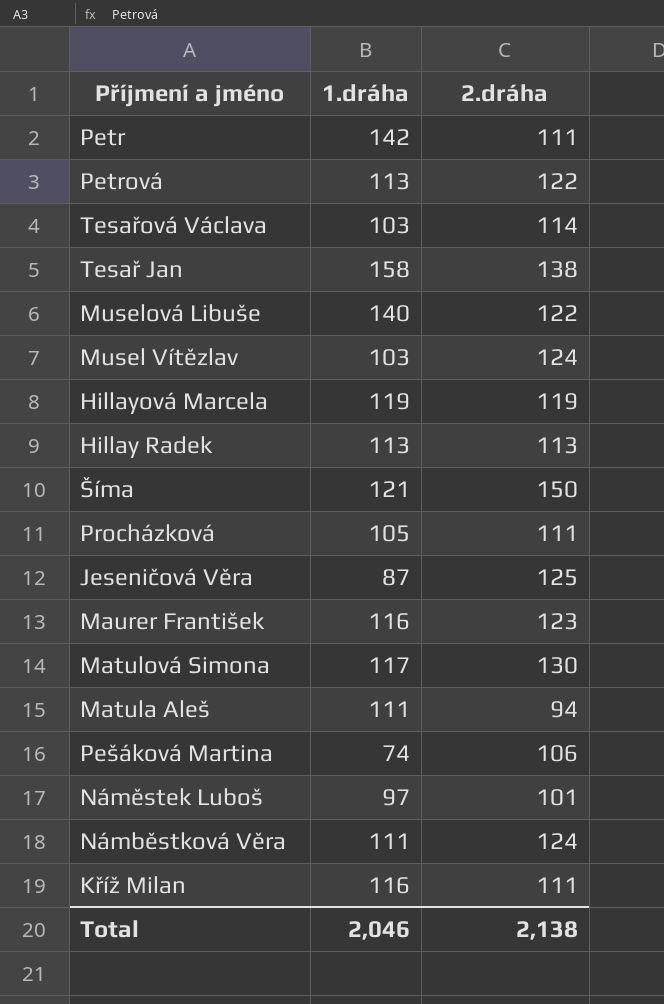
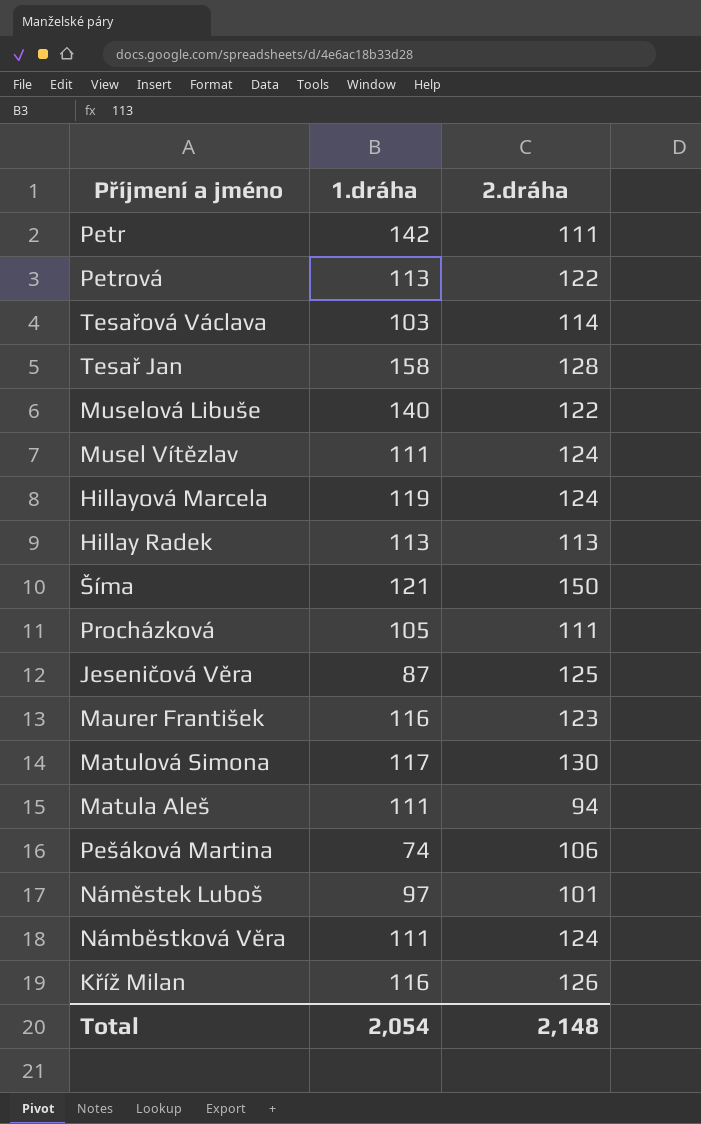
Tesař Jan | 2.dráha: 138 -> 128
Musel Vítězlav | 1.dráha: 103 -> 111
Hillayová Marcela | 2.dráha: 119 -> 124
Kříž Milan | 2.dráha: 111 -> 126
Total | 1.dráha: 2,046 -> 2,054
Total | 2.dráha: 2,138 -> 2,148

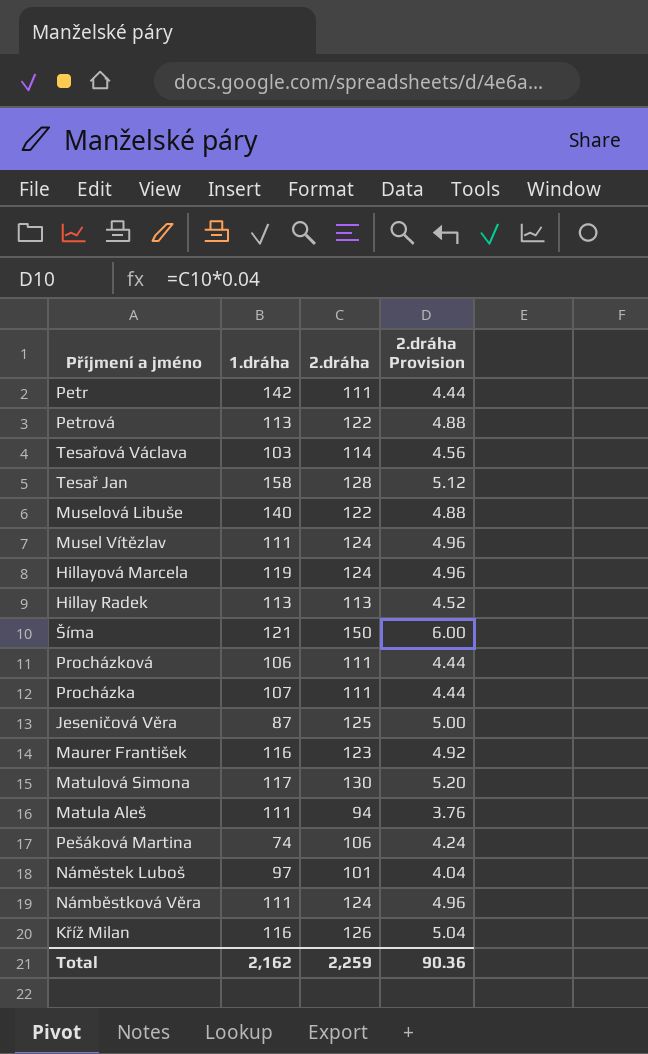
column 2.dráha Provision | formula: none -> [2.dráha] * 0.04
Procházková | 1.dráha: 105 -> 106
row Procházka: none -> 107 | 111 | 4.44
Total | 1.dráha: 2,054 -> 2,162
Total | 2.dráha: 2,148 -> 2,259

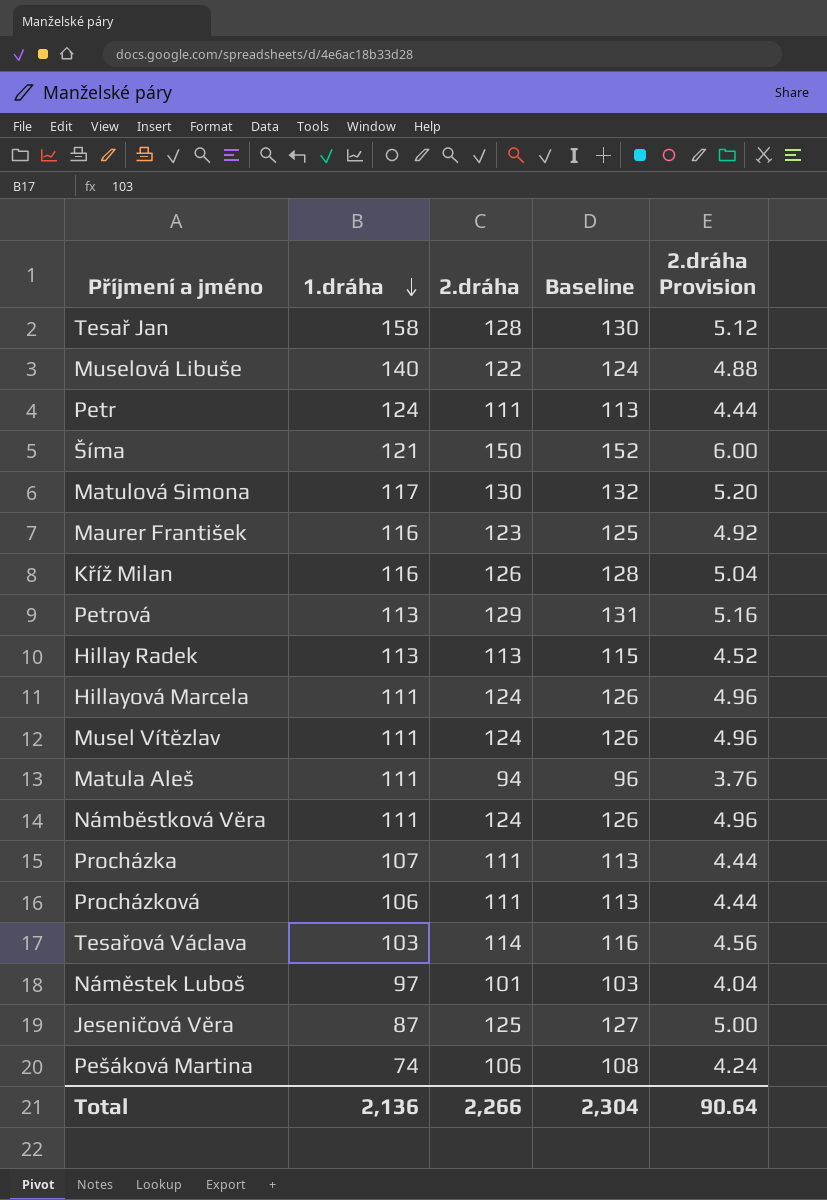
row order: none -> 1.dráha descending
column Baseline | formula: none -> [2.dráha] + 2
Petr | 1.dráha: 142 -> 124
Petrová | 2.dráha: 122 -> 129
Petrová | 2.dráha Provision: 4.88 -> 5.16
Hillayová Marcela | 1.dráha: 119 -> 111
Total | 1.dráha: 2,162 -> 2,136
Total | 2.dráha: 2,259 -> 2,266
Total | 2.dráha Provision: 90.36 -> 90.64

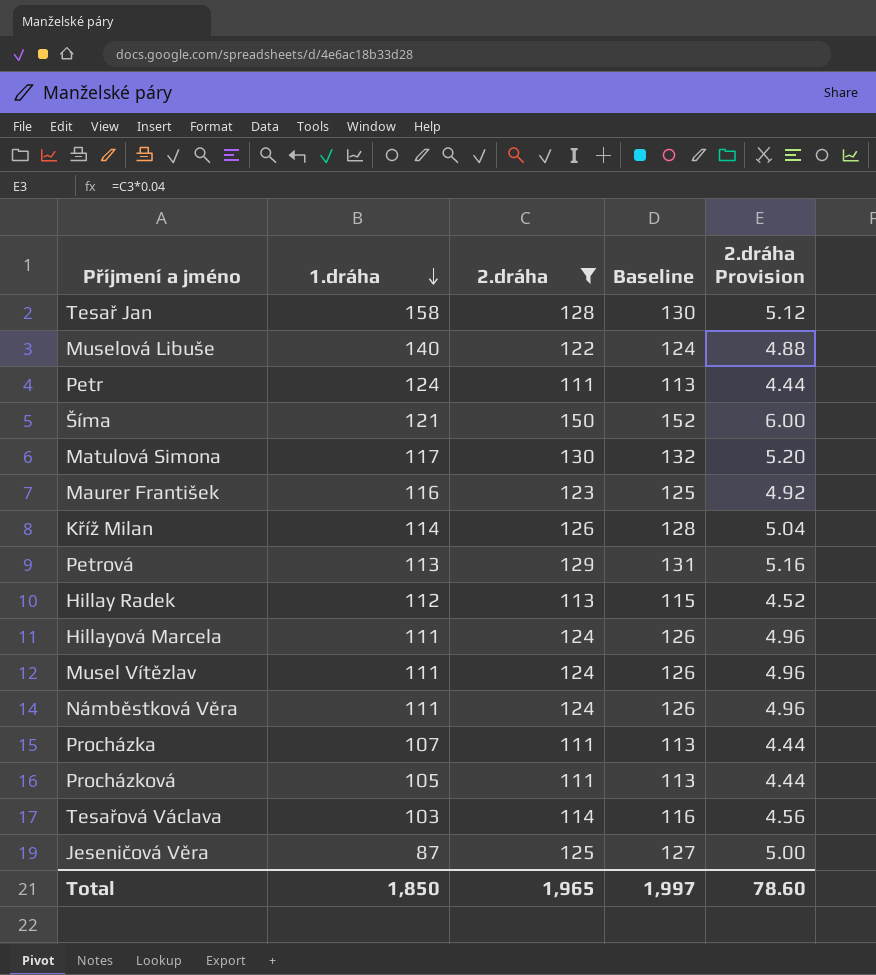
filter: none -> 2.dráha >= 111
Kříž Milan | 1.dráha: 116 -> 114
Hillay Radek | 1.dráha: 113 -> 112
Procházková | 1.dráha: 106 -> 105
Total | 1.dráha: 2,136 -> 1,850
Total | 2.dráha: 2,266 -> 1,965
Total | Baseline: 2,304 -> 1,997
Total | 2.dráha Provision: 90.64 -> 78.60

